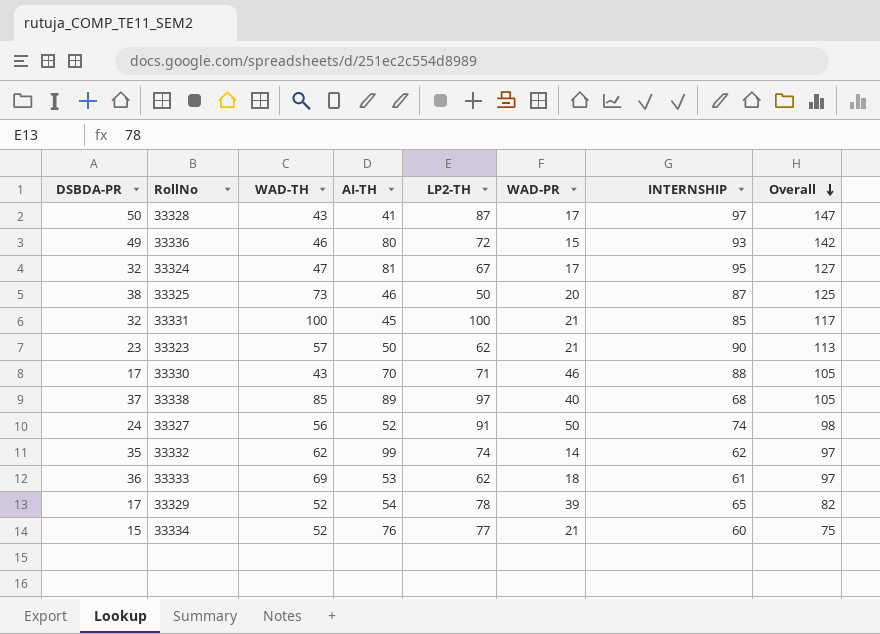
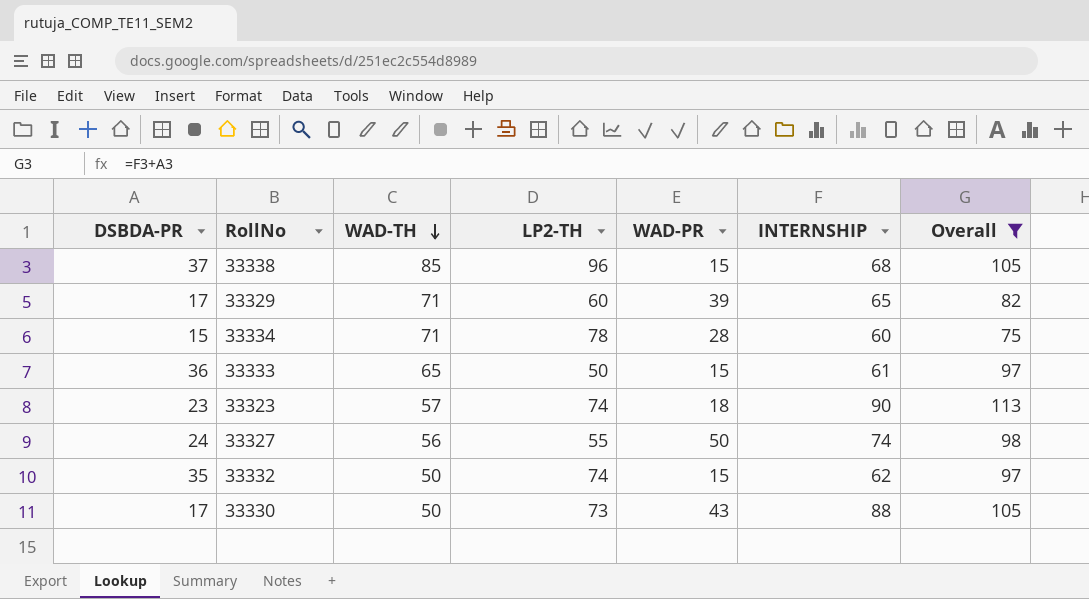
filter: none -> Overall <= 113
row order: Overall descending -> WAD-TH descending
column AI-TH | position: 4 -> none
33338 | LP2-TH: 97 -> 96
33338 | WAD-PR: 40 -> 15
33329 | WAD-TH: 52 -> 71
33329 | LP2-TH: 78 -> 60
33334 | WAD-TH: 52 -> 71
33334 | LP2-TH: 77 -> 78
33334 | WAD-PR: 21 -> 28
33333 | WAD-TH: 69 -> 65
33333 | LP2-TH: 62 -> 50
33333 | WAD-PR: 18 -> 15
33323 | LP2-TH: 62 -> 74
33323 | WAD-PR: 21 -> 18
33327 | LP2-TH: 91 -> 55
33332 | WAD-TH: 62 -> 50
33332 | WAD-PR: 14 -> 15
33330 | WAD-TH: 43 -> 50
33330 | LP2-TH: 71 -> 73
33330 | WAD-PR: 46 -> 43

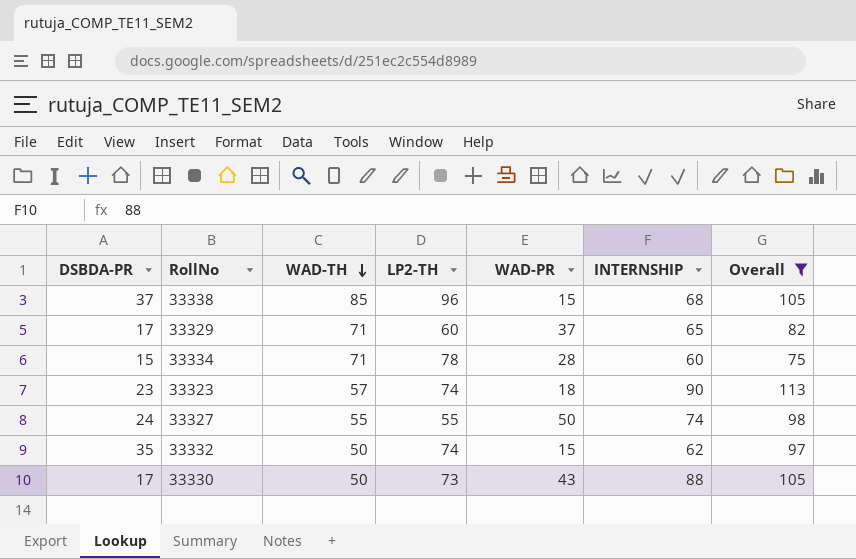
row 33333: 36 | 65 | 50 | 15 | 61 | 97 -> none
33329 | WAD-PR: 39 -> 37
33327 | WAD-TH: 56 -> 55

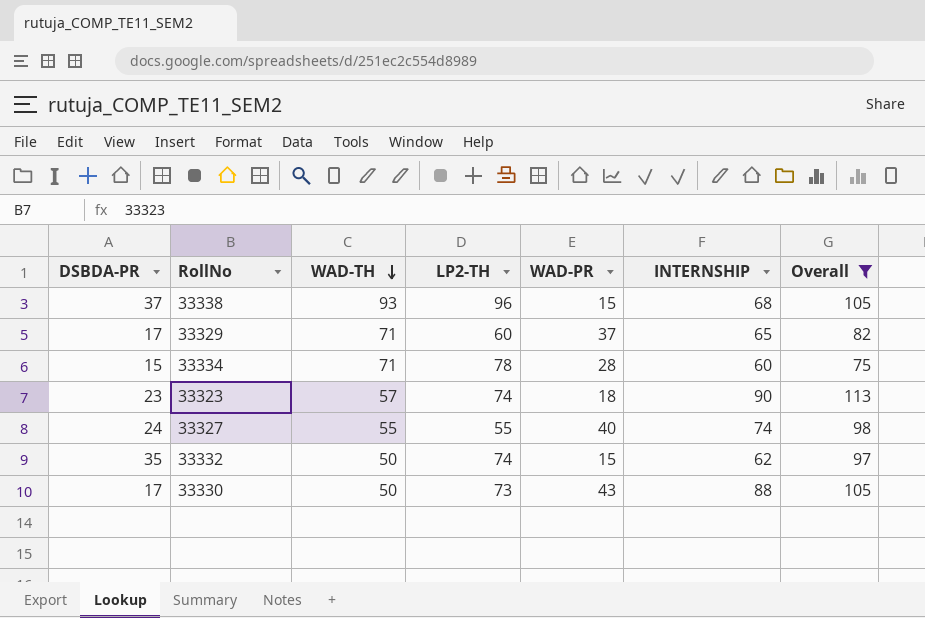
33338 | WAD-TH: 85 -> 93
33327 | WAD-PR: 50 -> 40

